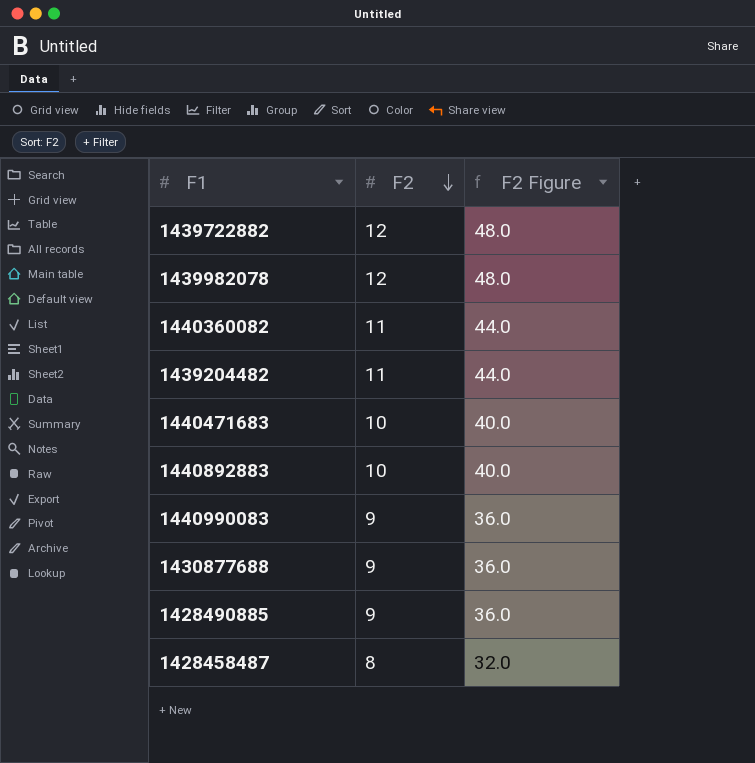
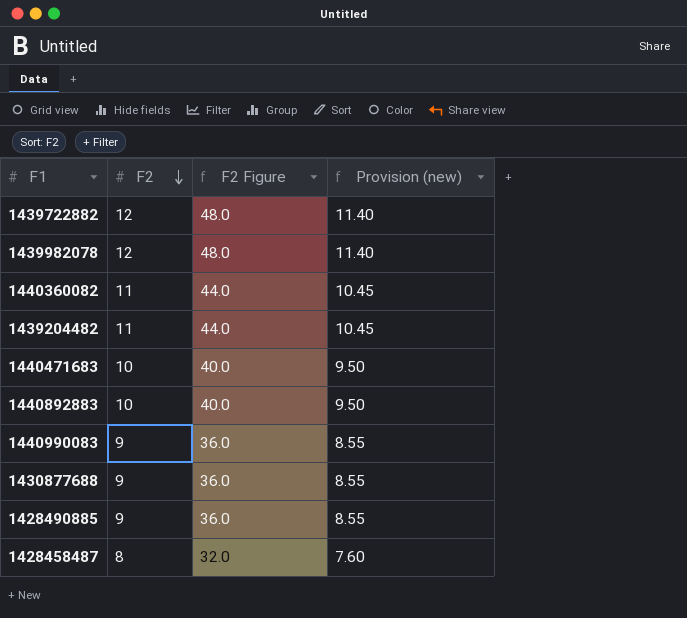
column Provision (new) | formula: none -> [F2] * 0.95

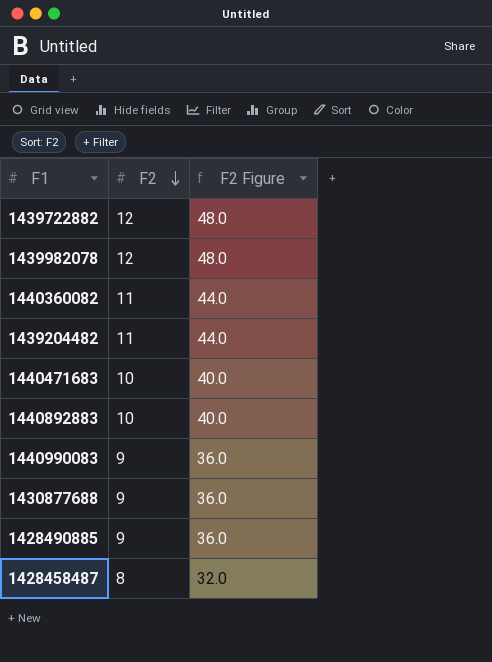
column Provision (new) | formula: [F2] * 0.95 -> none

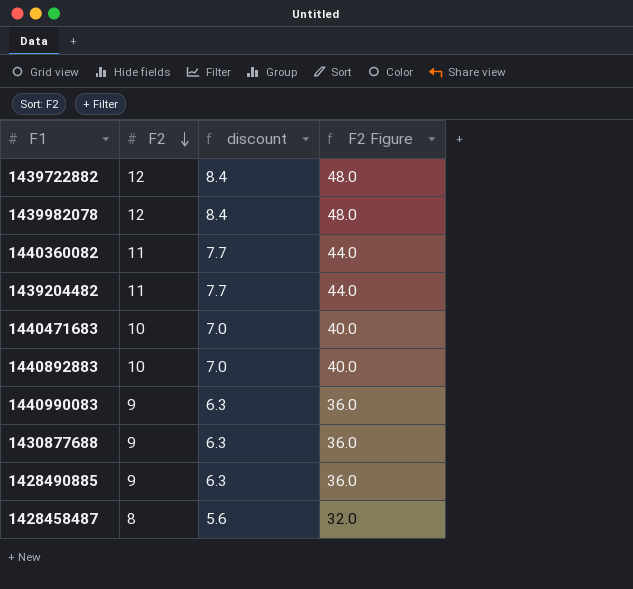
column discount | formula: none -> [F2] * 0.7

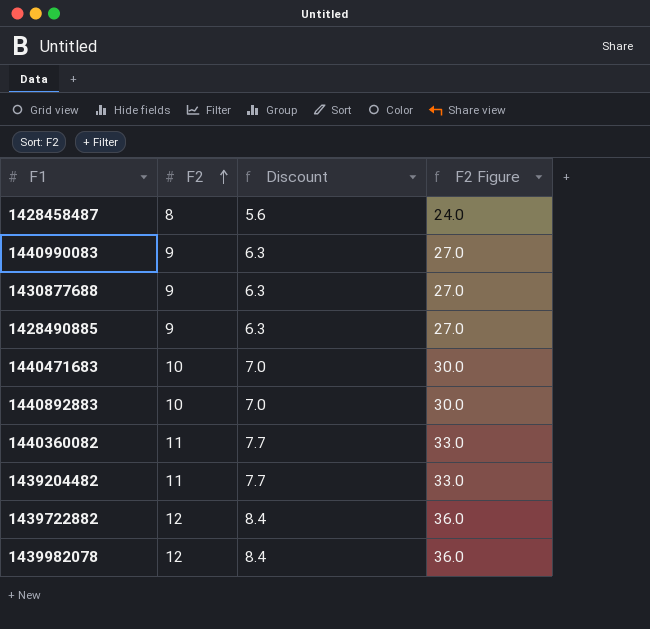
row order: F2 descending -> F2 ascending
column name: discount -> Discount
column F2 Figure | formula: [F2] * 4 -> [F2] * 3

